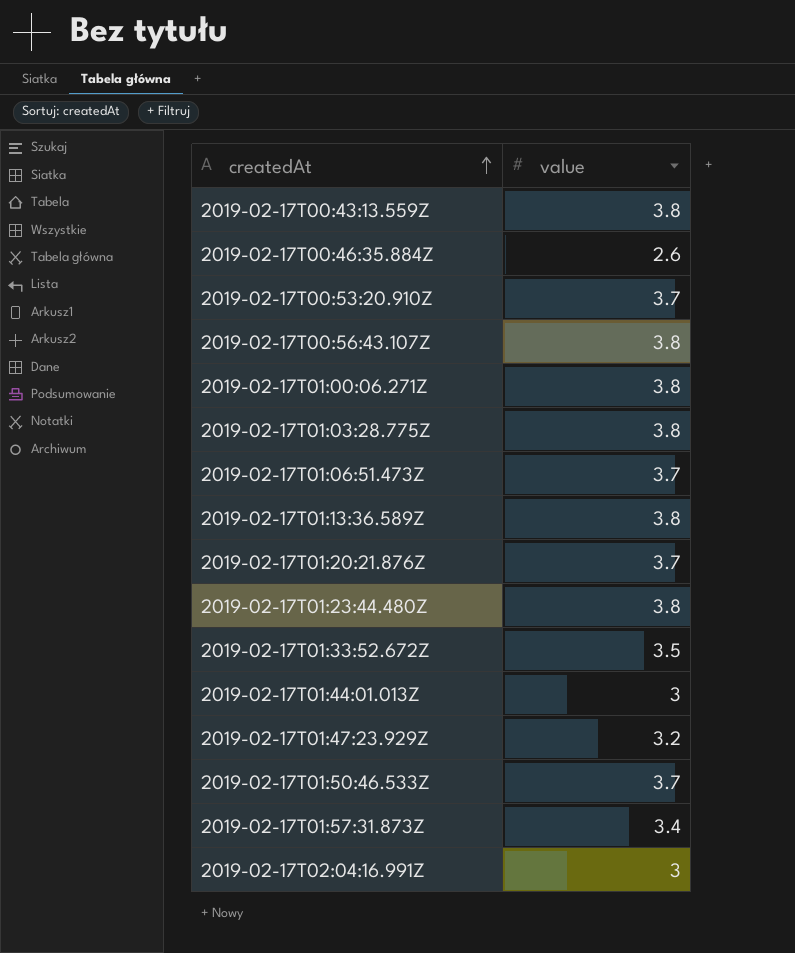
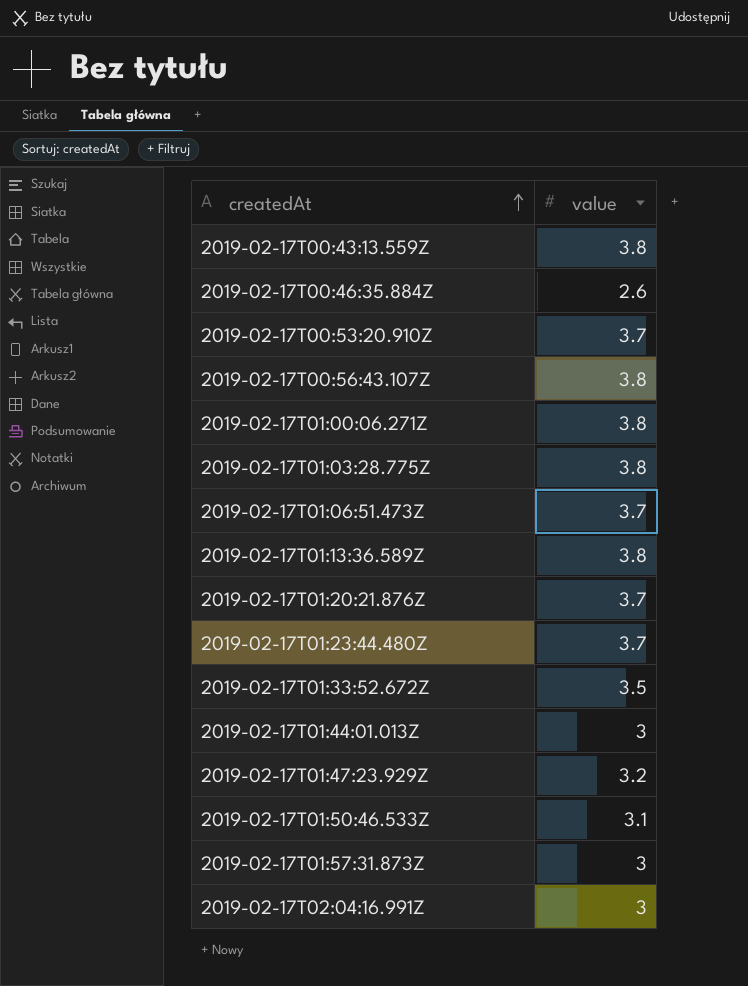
2019-02-17T01:23:44.480Z | value: 3.8 -> 3.7
2019-02-17T01:50:46.533Z | value: 3.7 -> 3.1
2019-02-17T01:57:31.873Z | value: 3.4 -> 3

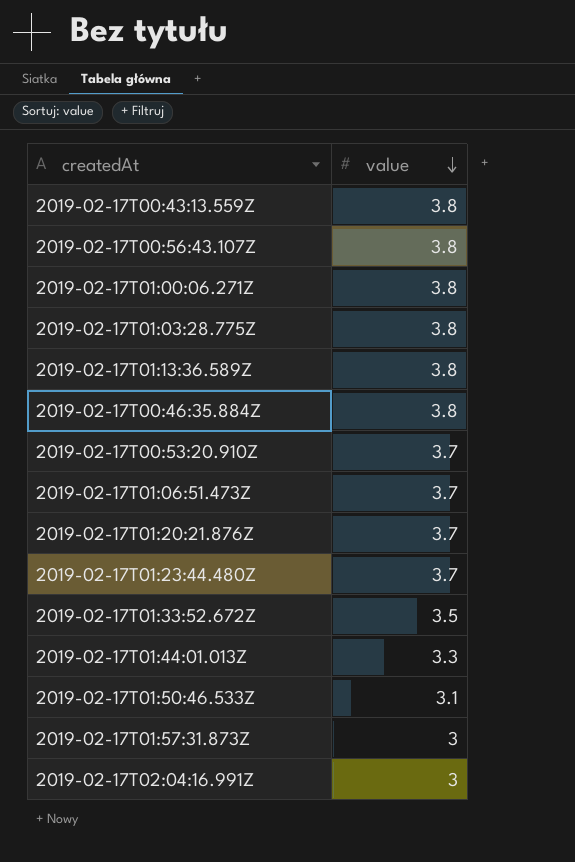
row order: createdAt ascending -> value descending
row 2019-02-17T01:47:23.929Z: 3.2 -> none
2019-02-17T00:46:35.884Z | value: 2.6 -> 3.8
2019-02-17T01:44:01.013Z | value: 3 -> 3.3

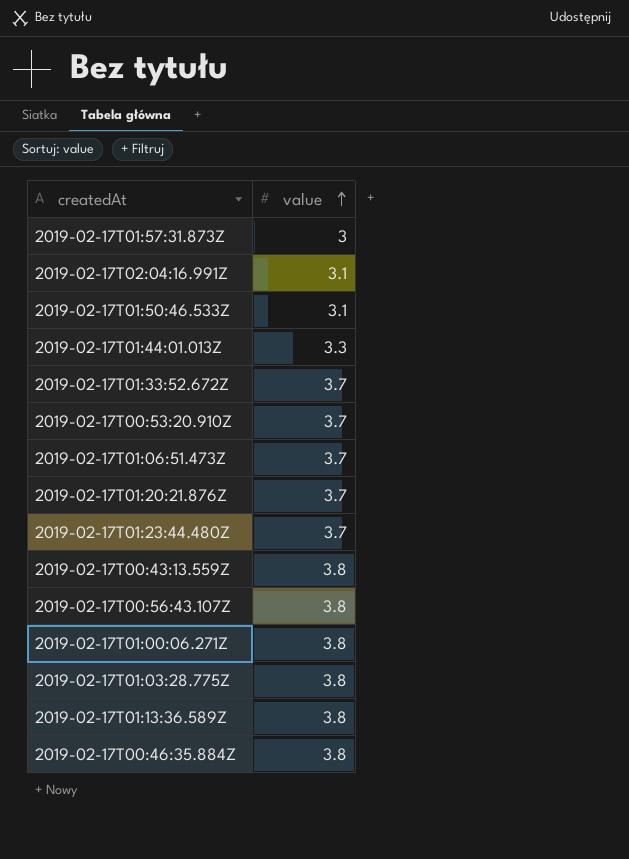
row order: value descending -> value ascending
2019-02-17T02:04:16.991Z | value: 3 -> 3.1
2019-02-17T01:33:52.672Z | value: 3.5 -> 3.7

